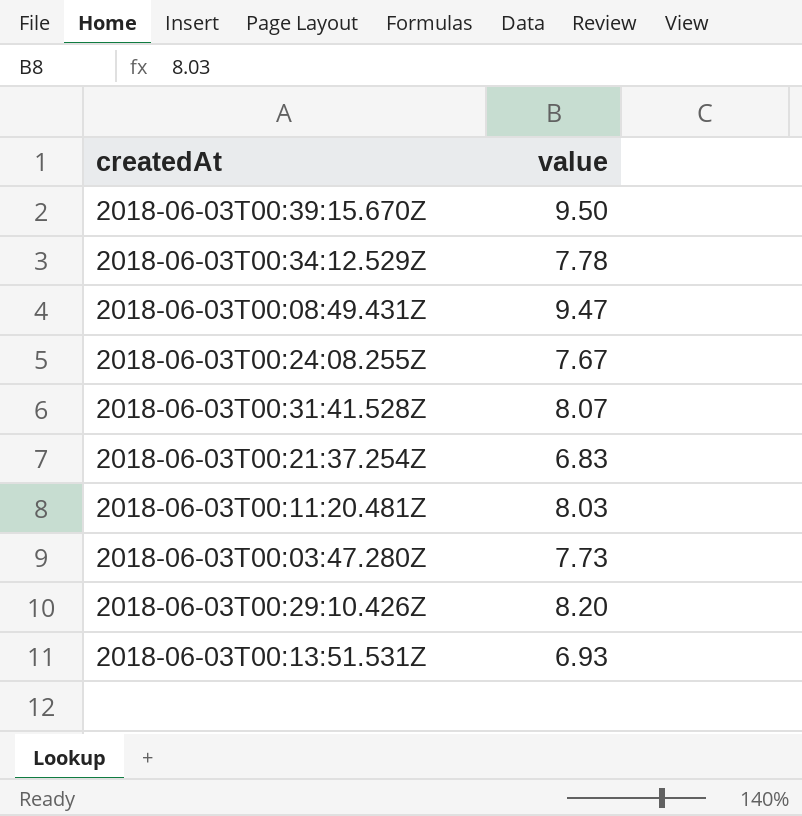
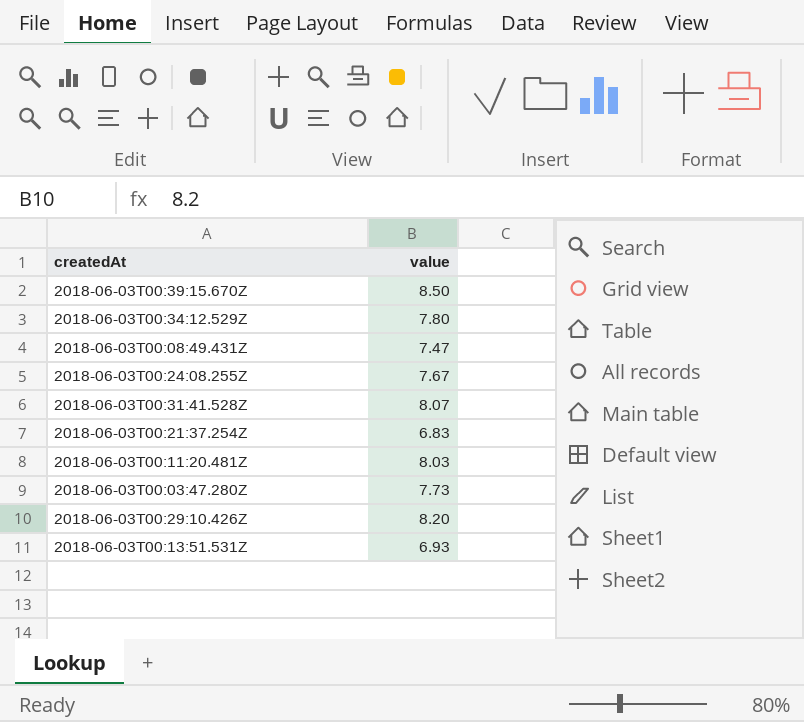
2018-06-03T00:39:15.670Z | value: 9.50 -> 8.50
2018-06-03T00:34:12.529Z | value: 7.78 -> 7.80
2018-06-03T00:08:49.431Z | value: 9.47 -> 7.47

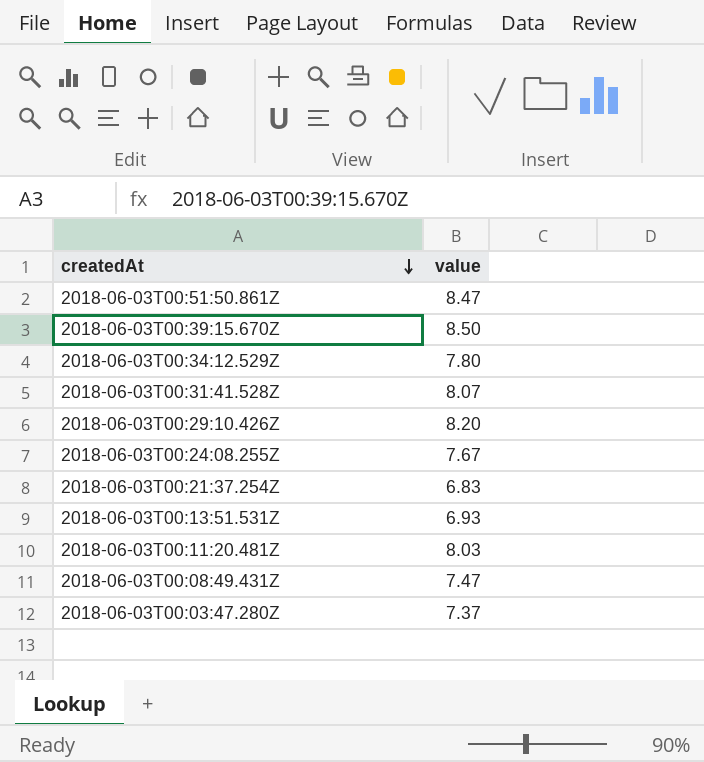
row order: none -> createdAt descending
row 2018-06-03T00:51:50.861Z: none -> 8.47
2018-06-03T00:03:47.280Z | value: 7.73 -> 7.37

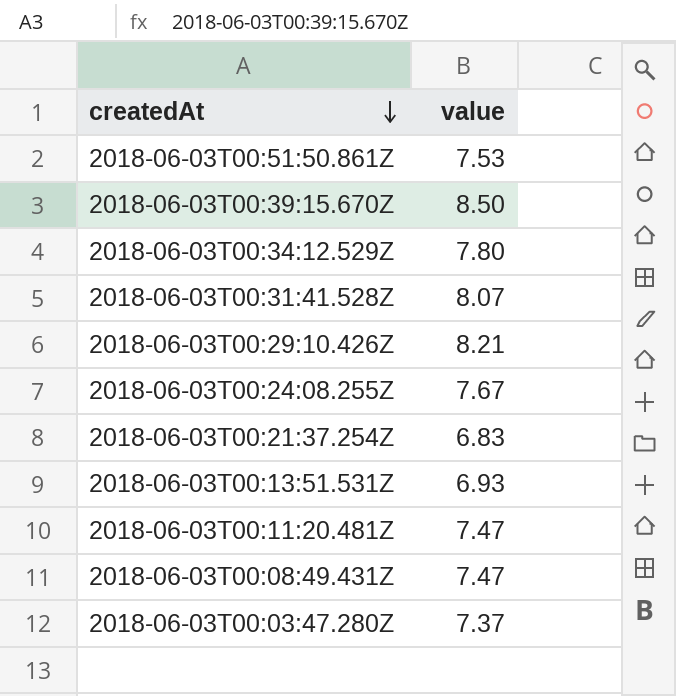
2018-06-03T00:51:50.861Z | value: 8.47 -> 7.53
2018-06-03T00:29:10.426Z | value: 8.20 -> 8.21
2018-06-03T00:11:20.481Z | value: 8.03 -> 7.47

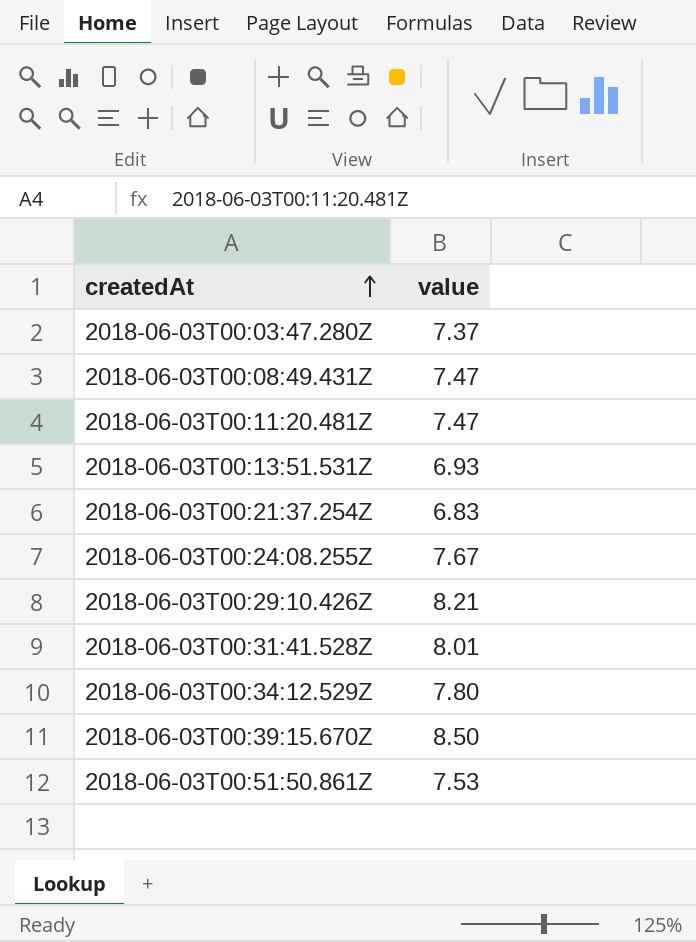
row order: createdAt descending -> createdAt ascending
2018-06-03T00:31:41.528Z | value: 8.07 -> 8.01

